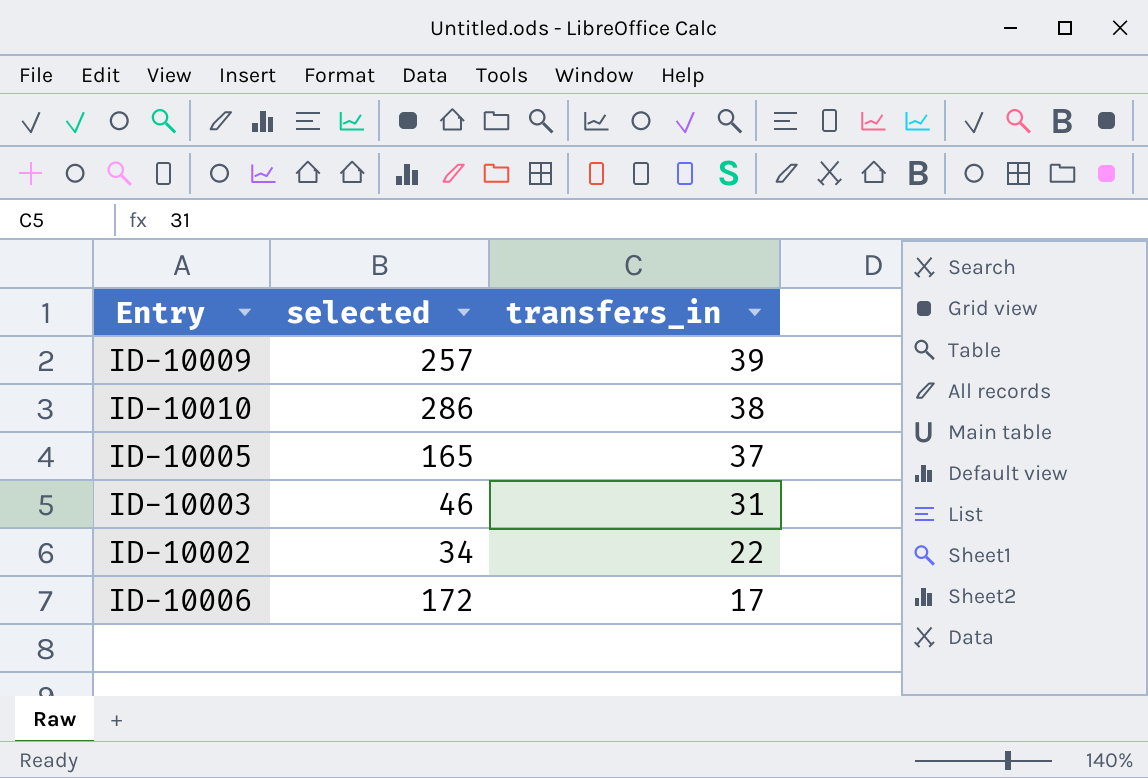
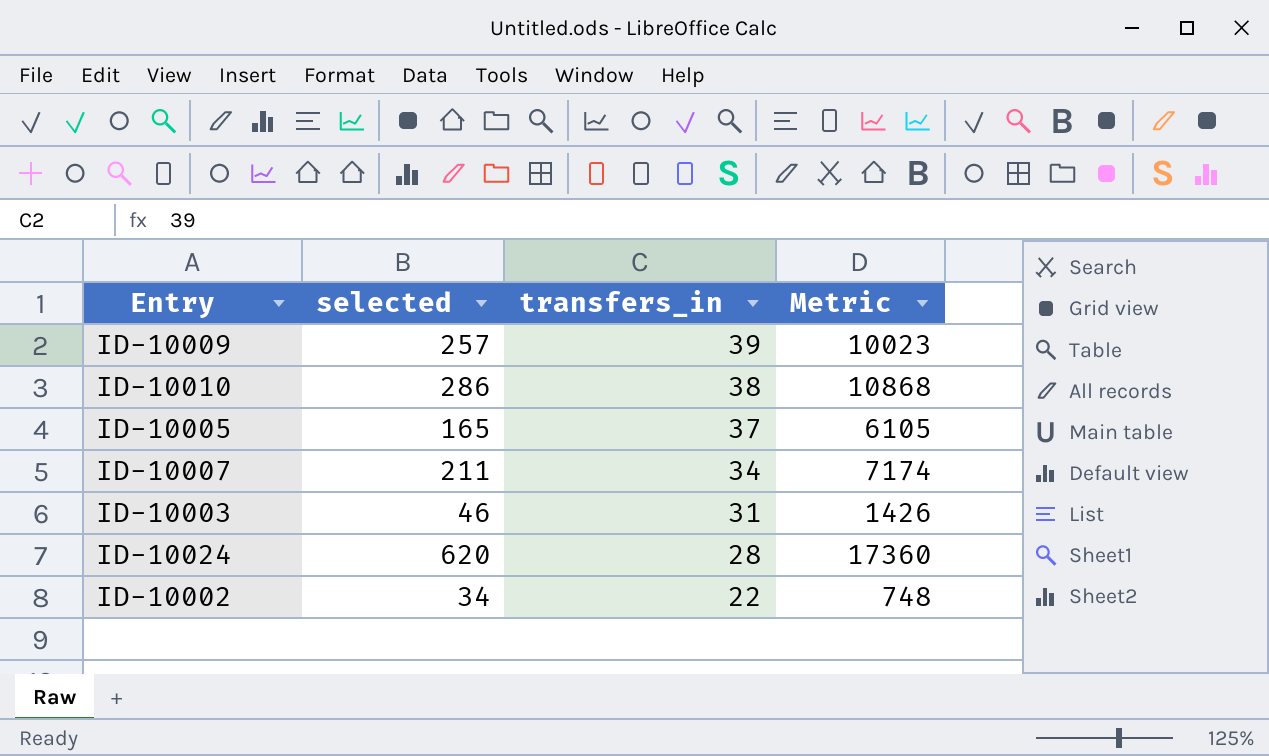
column Metric | formula: none -> [selected] * [transfers_in]
row ID-10006: 172 | 17 -> none
row ID-10007: none -> 211 | 34 | 7174
row ID-10024: none -> 620 | 28 | 17360

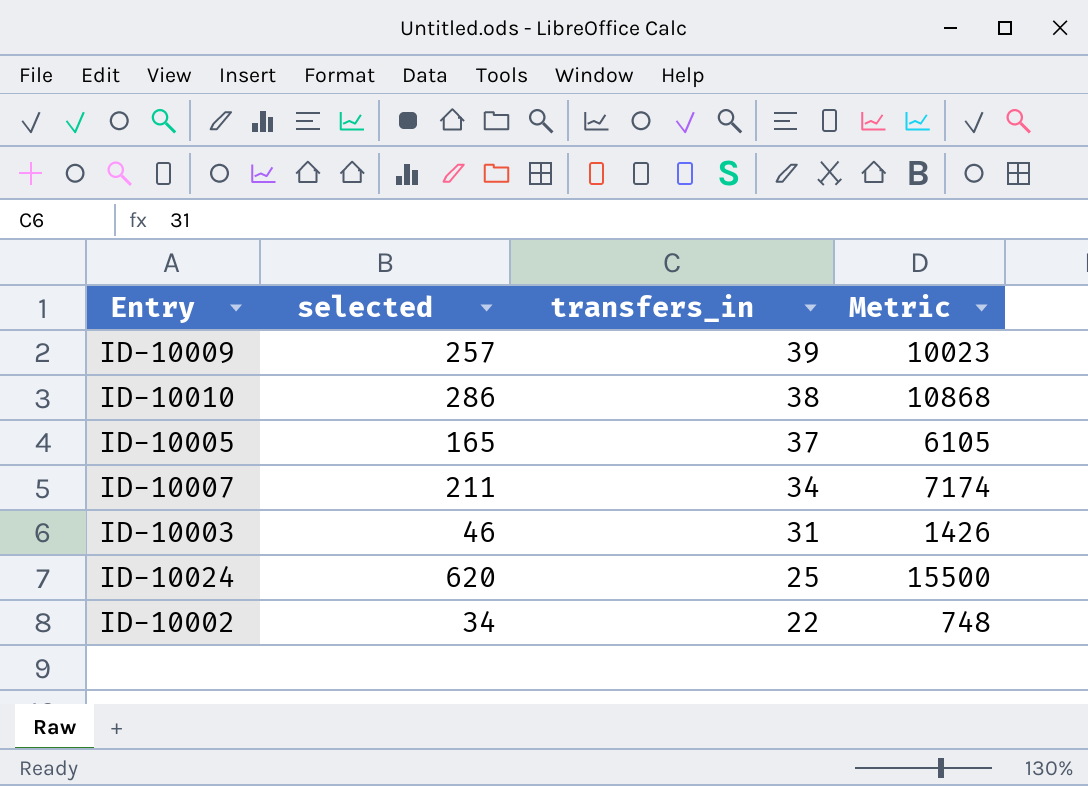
ID-10024 | transfers_in: 28 -> 25
ID-10024 | Metric: 17360 -> 15500

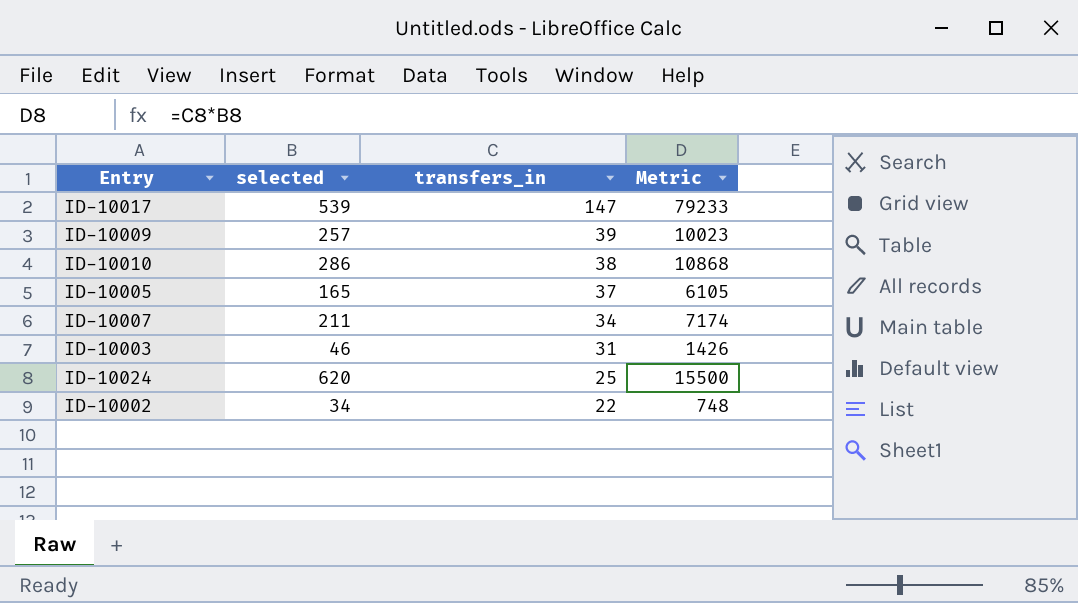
row ID-10017: none -> 539 | 147 | 79233

